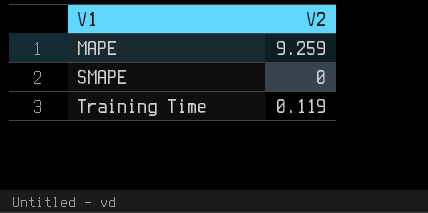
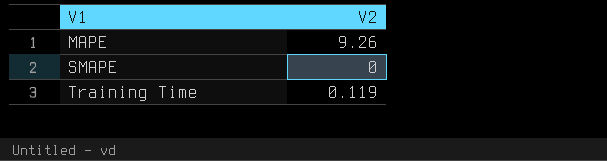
MAPE | V2: 9.259 -> 9.26

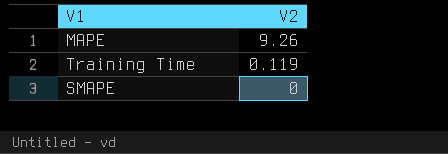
row order: V1 ascending -> V2 descending

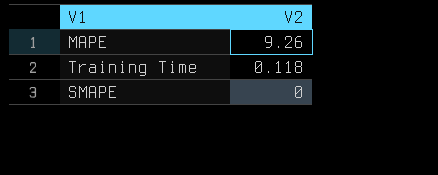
Training Time | V2: 0.119 -> 0.118

